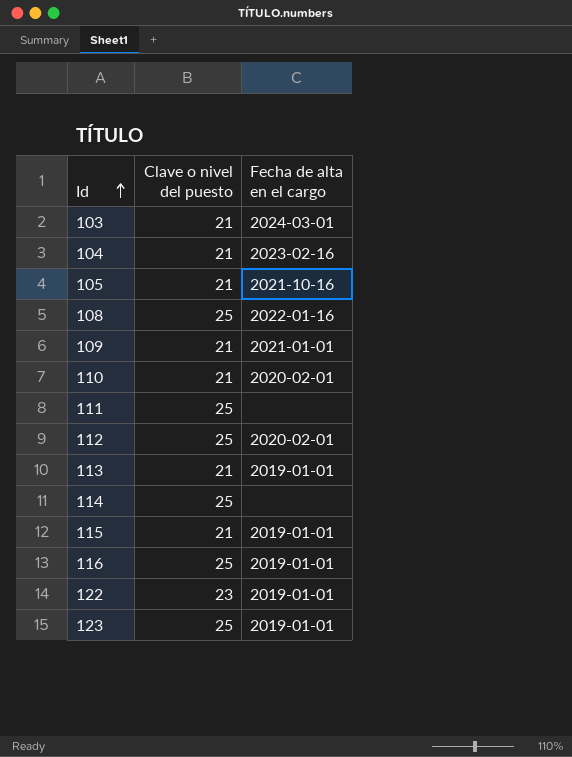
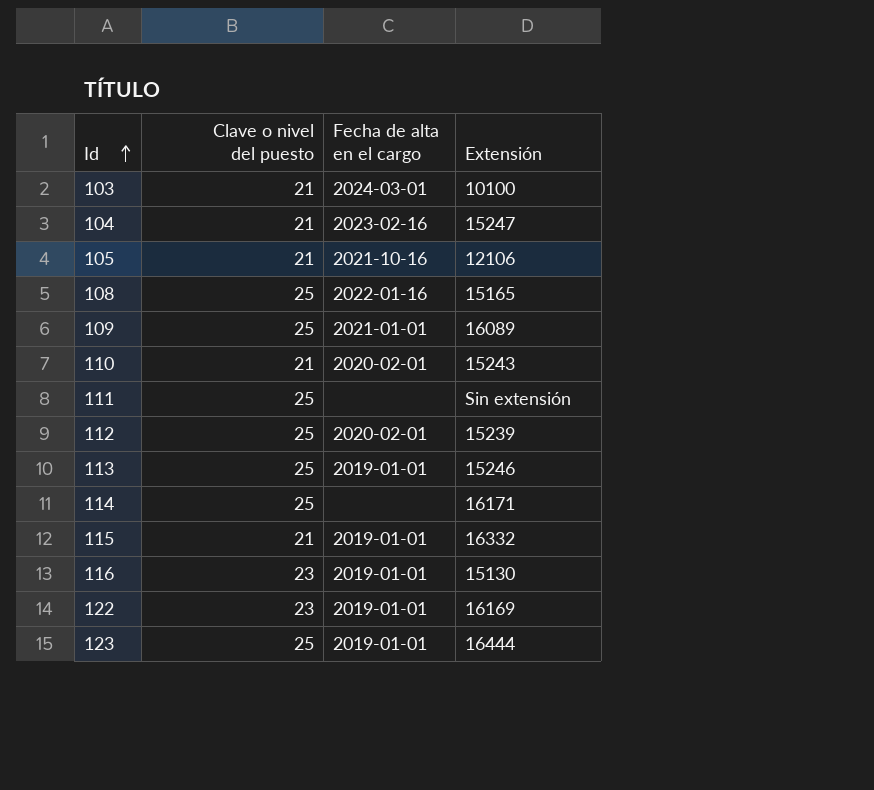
column Extensión | position: none -> 4
109 | Clave o nivel del puesto: 21 -> 25
113 | Clave o nivel del puesto: 21 -> 25
116 | Clave o nivel del puesto: 25 -> 23

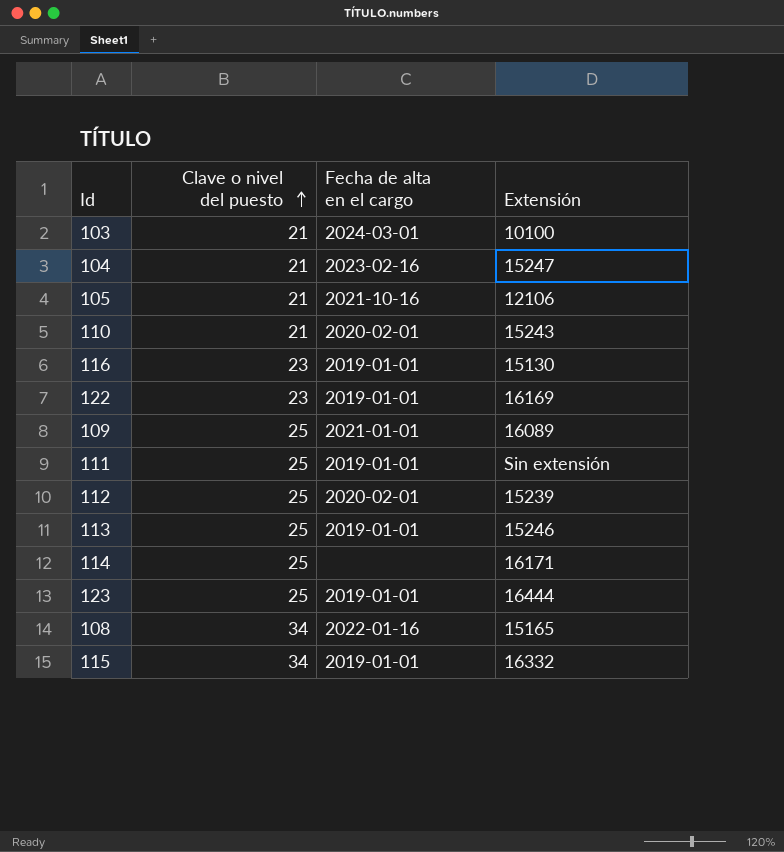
row order: Id ascending -> Clave o nivel del puesto ascending
111 | Fecha de alta en el cargo: none -> 2019-01-01
108 | Clave o nivel del puesto: 25 -> 34
115 | Clave o nivel del puesto: 21 -> 34

